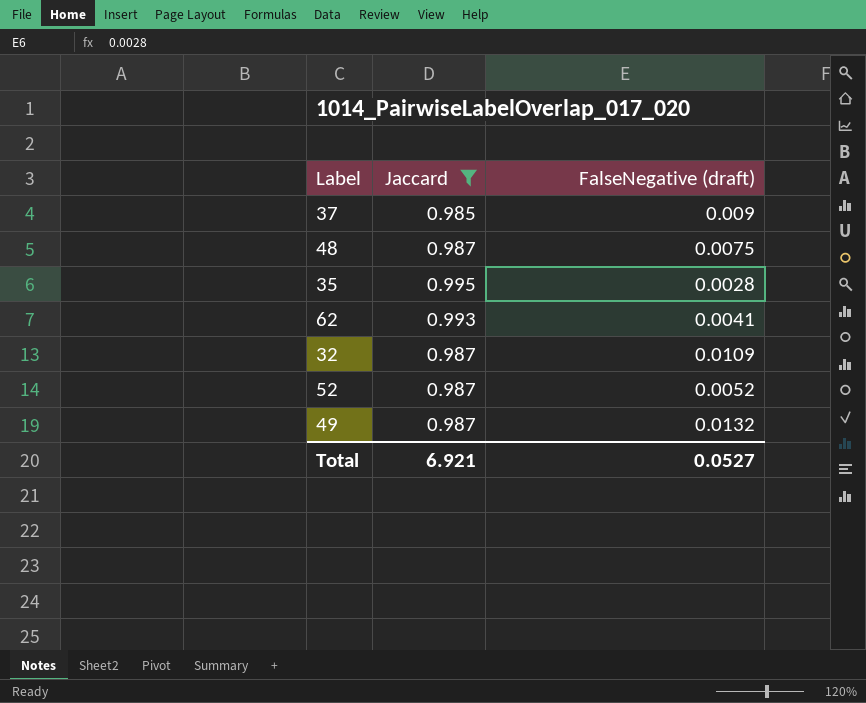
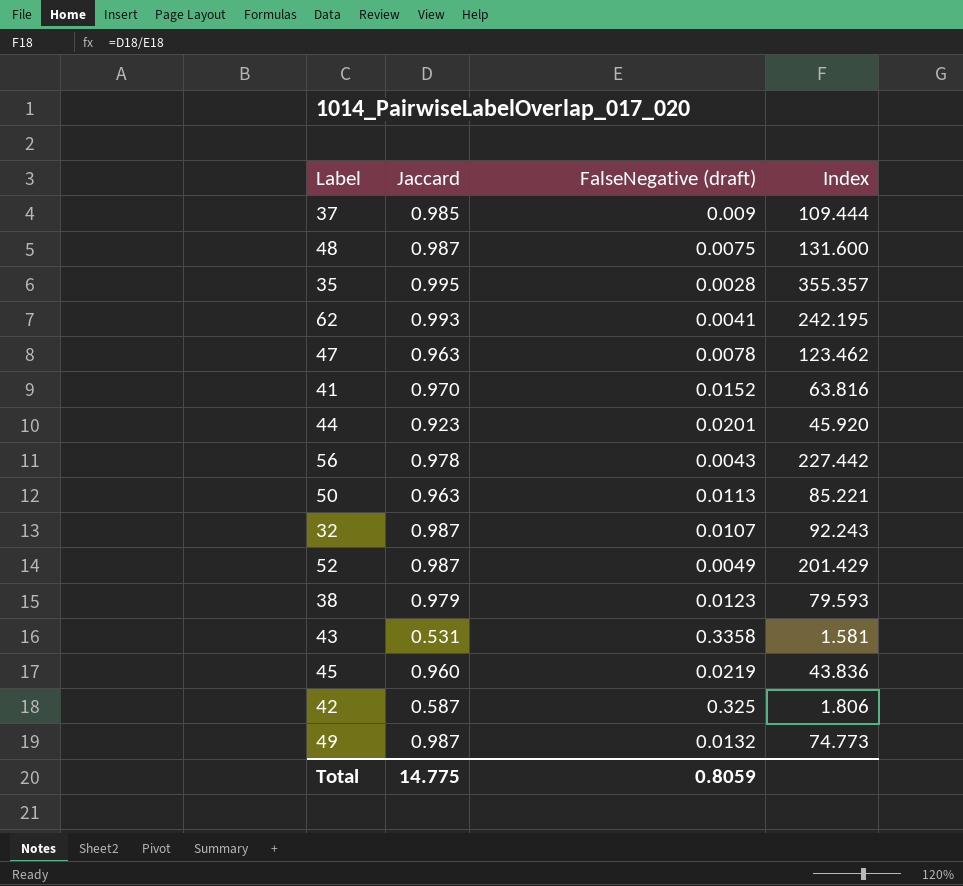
filter: Jaccard >= 0.985 -> none
column Index | formula: none -> [Jaccard] / [FalseNegative (draft)]
32 | FalseNegative (draft): 0.0109 -> 0.0107
52 | FalseNegative (draft): 0.0052 -> 0.0049
Total | Jaccard: 6.921 -> 14.775
Total | FalseNegative (draft): 0.0527 -> 0.8059

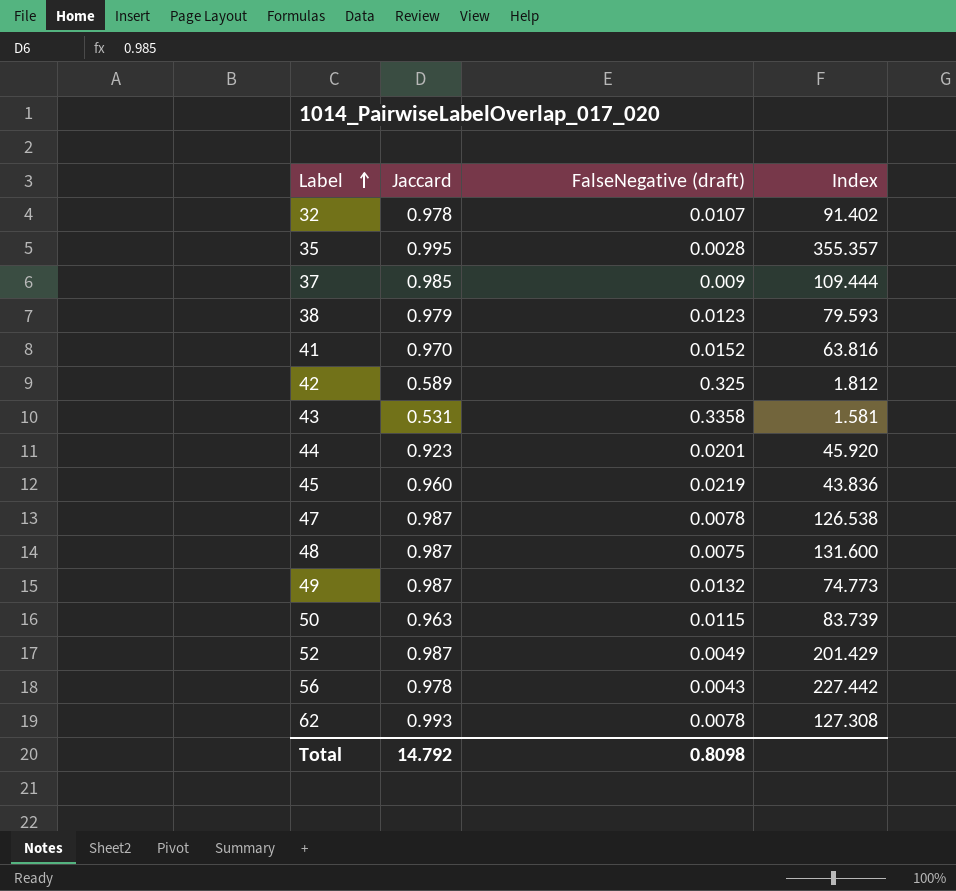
row order: none -> Label ascending
32 | Jaccard: 0.987 -> 0.978
32 | Index: 92.243 -> 91.402
42 | Jaccard: 0.587 -> 0.589
42 | Index: 1.806 -> 1.812
47 | Jaccard: 0.963 -> 0.987
47 | Index: 123.462 -> 126.538
50 | FalseNegative (draft): 0.0113 -> 0.0115
50 | Index: 85.221 -> 83.739
62 | FalseNegative (draft): 0.0041 -> 0.0078
62 | Index: 242.195 -> 127.308
Total | Jaccard: 14.775 -> 14.792
Total | FalseNegative (draft): 0.8059 -> 0.8098

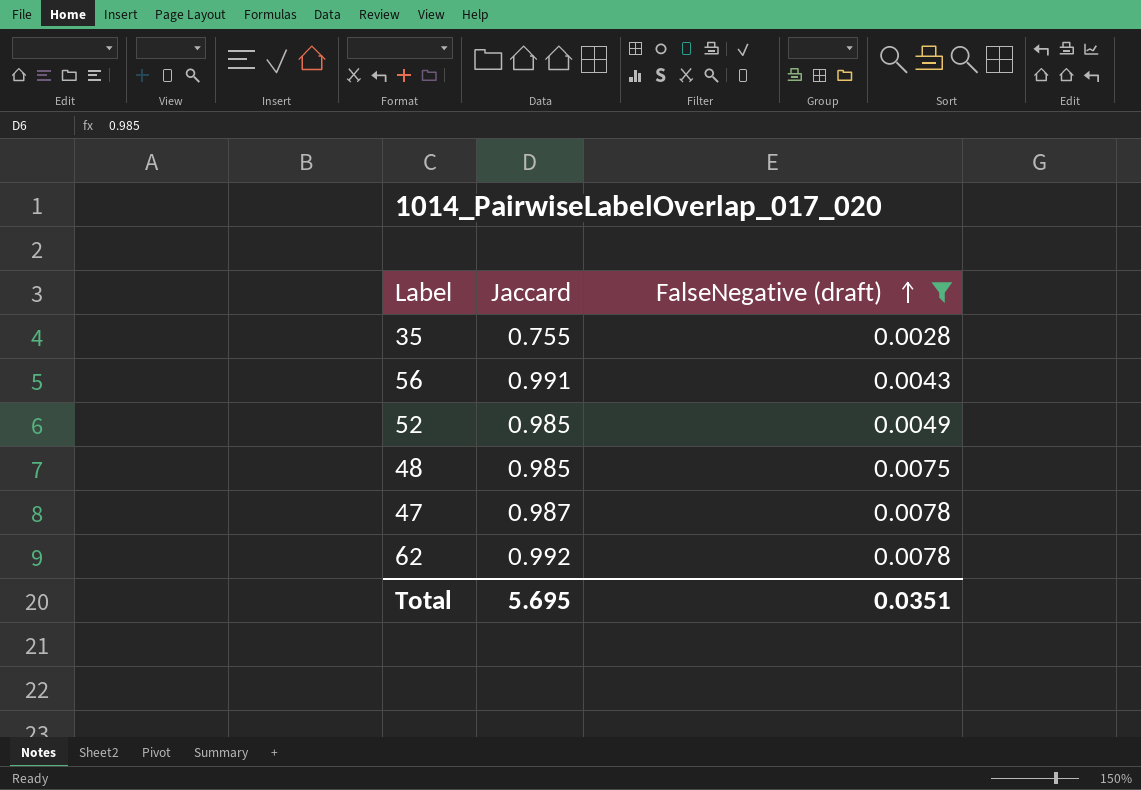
filter: none -> FalseNegative (draft) <= 0.0078
row order: Label ascending -> FalseNegative (draft) ascending
column Index | formula: [Jaccard] / [FalseNegative (draft)] -> none
35 | Jaccard: 0.995 -> 0.755
56 | Jaccard: 0.978 -> 0.991
52 | Jaccard: 0.987 -> 0.985
48 | Jaccard: 0.987 -> 0.985
62 | Jaccard: 0.993 -> 0.992
Total | Jaccard: 14.792 -> 5.695
Total | FalseNegative (draft): 0.8098 -> 0.0351

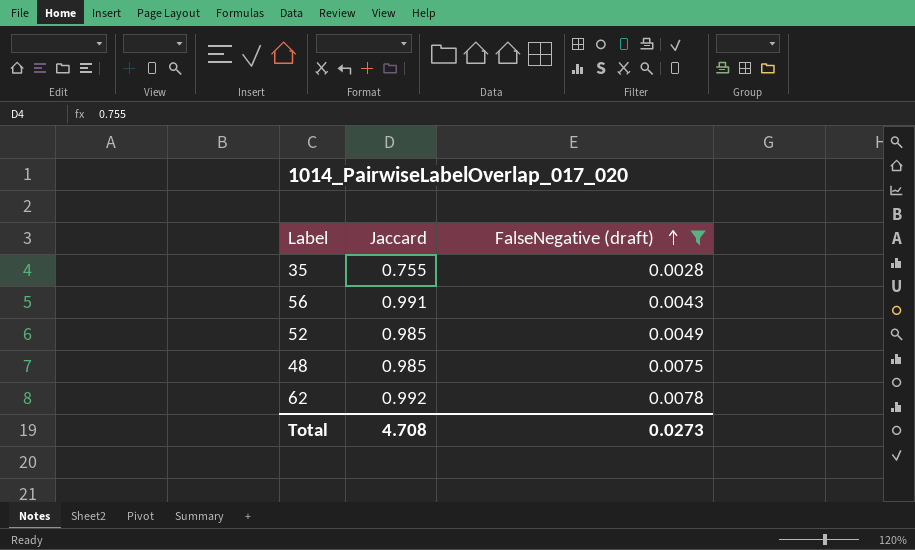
row 47: 0.987 | 0.0078 -> none
Total | Jaccard: 5.695 -> 4.708
Total | FalseNegative (draft): 0.0351 -> 0.0273

